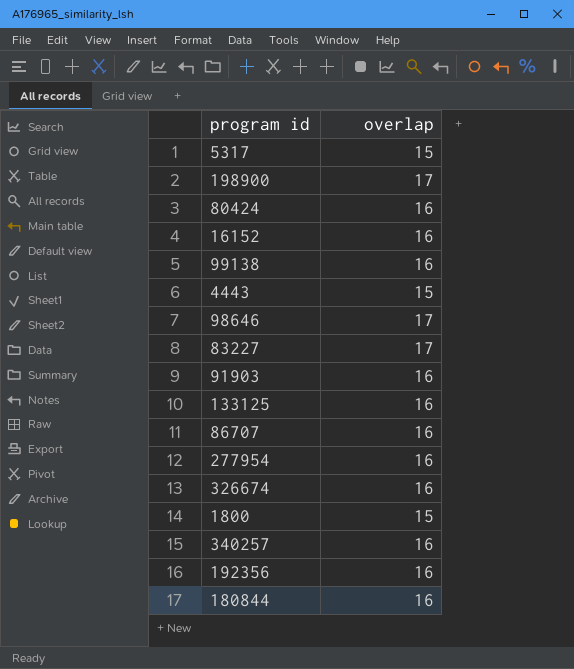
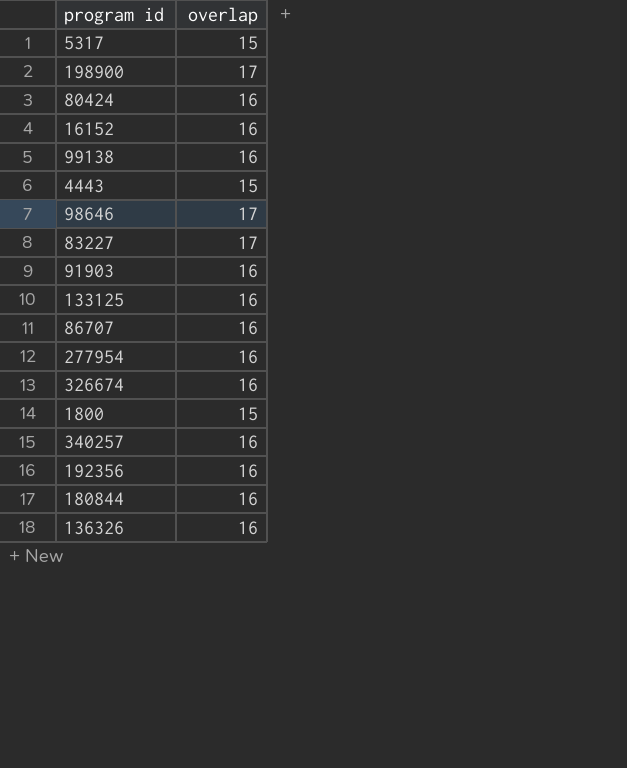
row 136326: none -> 16

